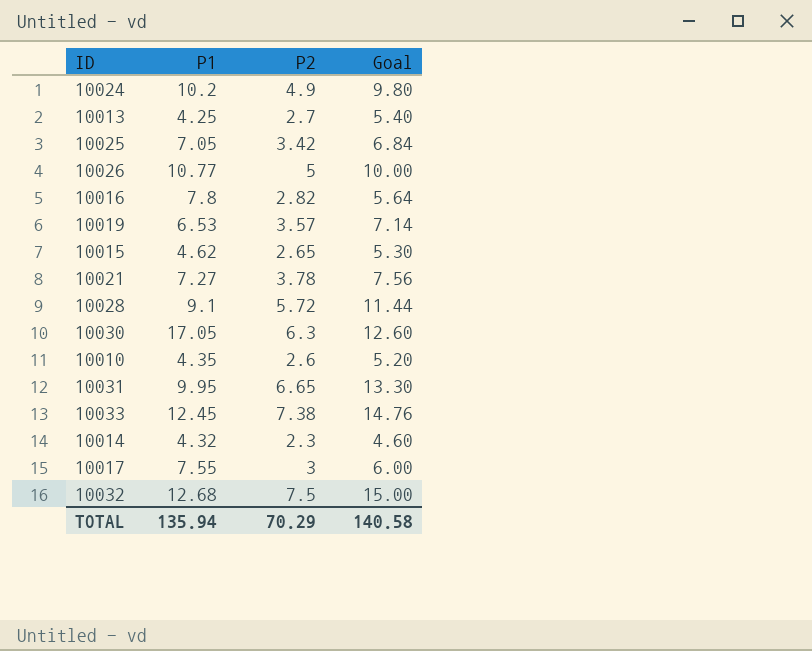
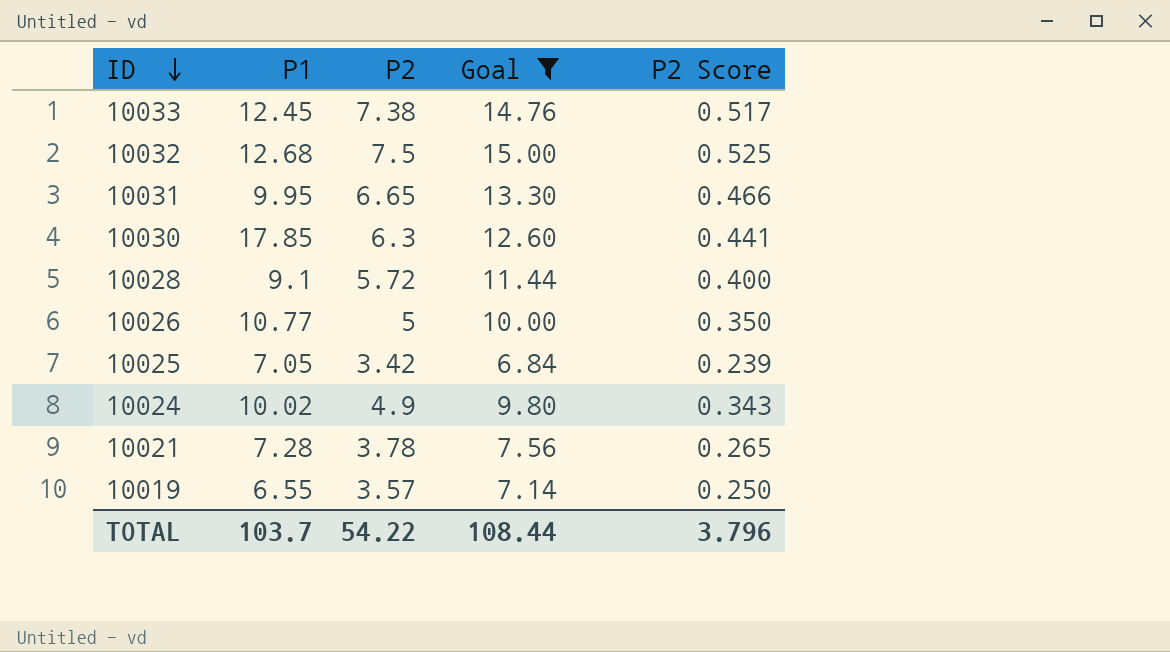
filter: none -> Goal >= 6.84
row order: none -> ID descending
column P2 Score | formula: none -> [P2] * 0.07
10030 | P1: 17.05 -> 17.85
10024 | P1: 10.2 -> 10.02
10021 | P1: 7.27 -> 7.28
10019 | P1: 6.53 -> 6.55
TOTAL | P1: 135.94 -> 103.7
TOTAL | P2: 70.29 -> 54.22
TOTAL | Goal: 140.58 -> 108.44

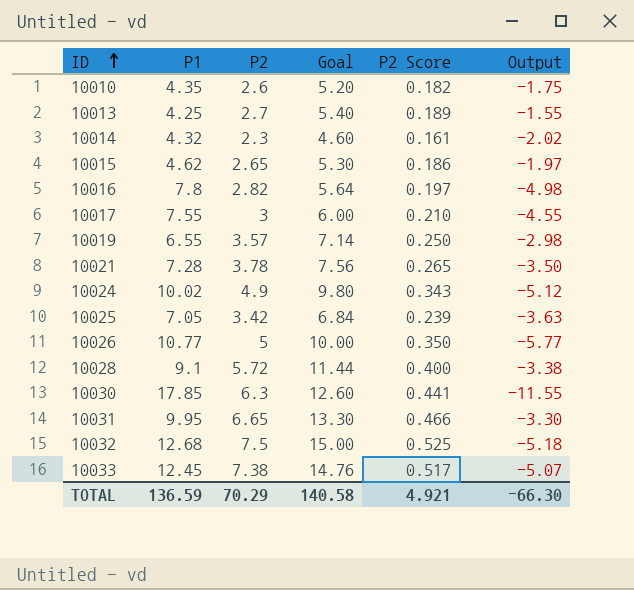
filter: Goal >= 6.84 -> none
row order: ID descending -> ID ascending
column Output | formula: none -> [P2] - [P1]
TOTAL | P1: 103.7 -> 136.59
TOTAL | P2: 54.22 -> 70.29
TOTAL | Goal: 108.44 -> 140.58
TOTAL | P2 Score: 3.796 -> 4.921

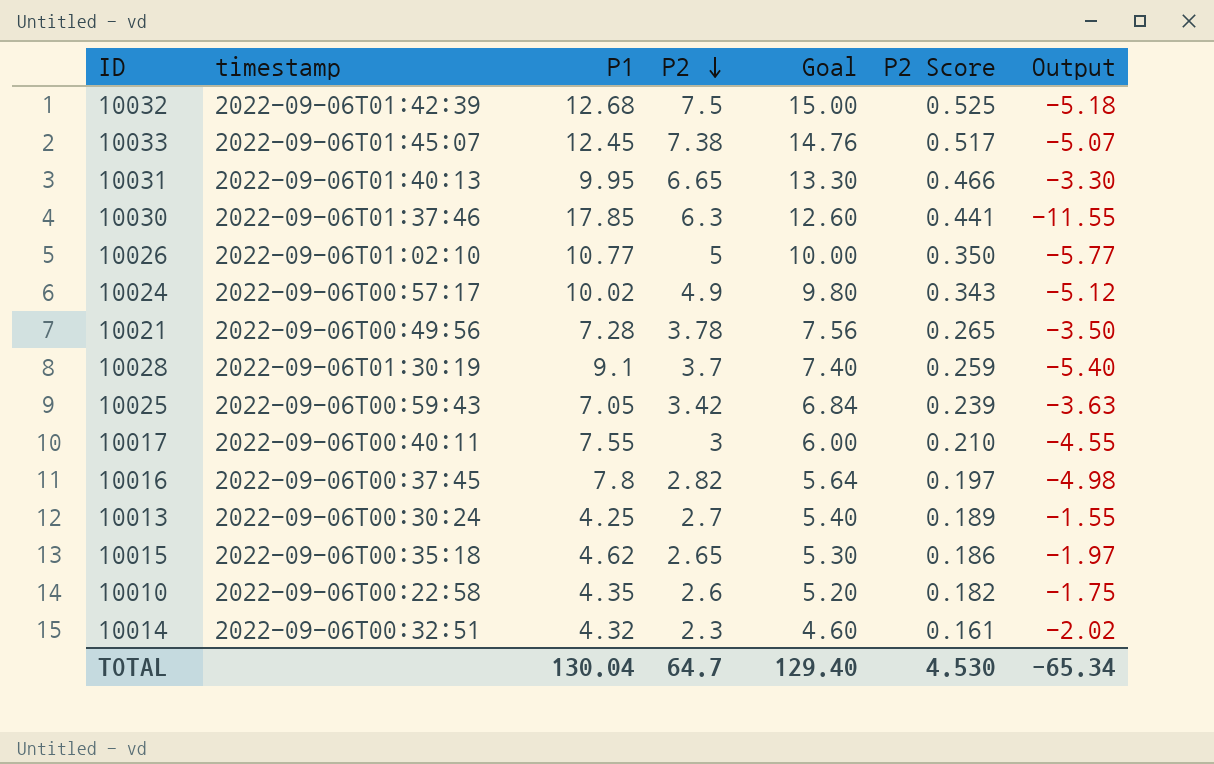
row order: ID ascending -> P2 descending
column timestamp | position: none -> 2
row 10019: 6.55 | 3.57 | 7.14 | 0.250 | -2.98 -> none
10028 | P2: 5.72 -> 3.7
10028 | Goal: 11.44 -> 7.40
10028 | P2 Score: 0.400 -> 0.259
10028 | Output: -3.38 -> -5.40
TOTAL | P1: 136.59 -> 130.04
TOTAL | P2: 70.29 -> 64.7
TOTAL | Goal: 140.58 -> 129.40
TOTAL | P2 Score: 4.921 -> 4.530
TOTAL | Output: -66.30 -> -65.34

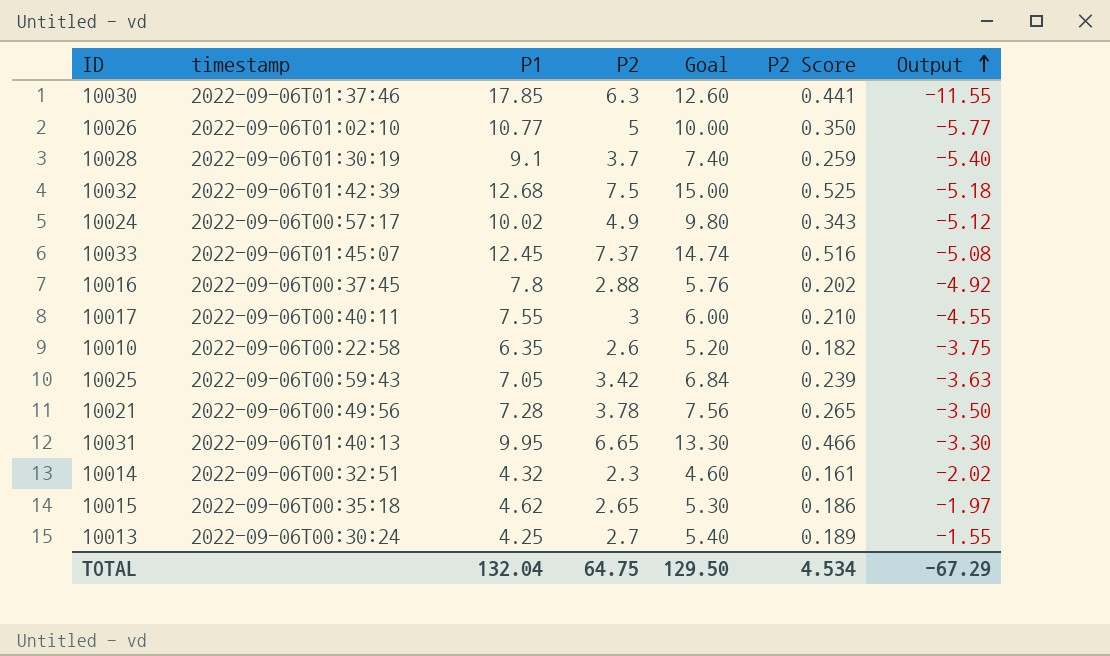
row order: P2 descending -> Output ascending
10033 | P2: 7.38 -> 7.37
10033 | Goal: 14.76 -> 14.74
10033 | P2 Score: 0.517 -> 0.516
10033 | Output: -5.07 -> -5.08
10016 | P2: 2.82 -> 2.88
10016 | Goal: 5.64 -> 5.76
10016 | P2 Score: 0.197 -> 0.202
10016 | Output: -4.98 -> -4.92
10010 | P1: 4.35 -> 6.35
10010 | Output: -1.75 -> -3.75
TOTAL | P1: 130.04 -> 132.04
TOTAL | P2: 64.7 -> 64.75
TOTAL | Goal: 129.40 -> 129.50
TOTAL | P2 Score: 4.530 -> 4.534
TOTAL | Output: -65.34 -> -67.29

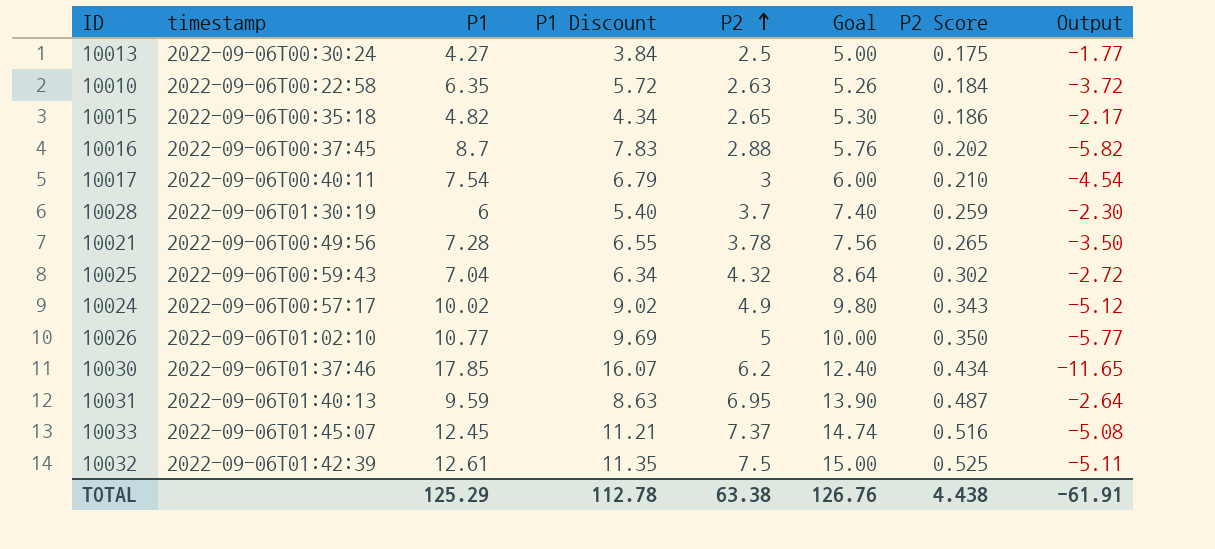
row order: Output ascending -> P2 ascending
column P1 Discount | formula: none -> [P1] * 0.9
row 10014: 2022-09-06T00:32:51 | 4.32 | 2.3 | 4.60 | 0.161 | -2.02 -> none
10013 | P1: 4.25 -> 4.27
10013 | P2: 2.7 -> 2.5
10013 | Goal: 5.40 -> 5.00
10013 | P2 Score: 0.189 -> 0.175
10013 | Output: -1.55 -> -1.77
10010 | P2: 2.6 -> 2.63
10010 | Goal: 5.20 -> 5.26
10010 | P2 Score: 0.182 -> 0.184
10010 | Output: -3.75 -> -3.72
10015 | P1: 4.62 -> 4.82
10015 | Output: -1.97 -> -2.17
10016 | P1: 7.8 -> 8.7
10016 | Output: -4.92 -> -5.82
10017 | P1: 7.55 -> 7.54
10017 | Output: -4.55 -> -4.54
10028 | P1: 9.1 -> 6
10028 | Output: -5.40 -> -2.30
10025 | P1: 7.05 -> 7.04
10025 | P2: 3.42 -> 4.32
10025 | Goal: 6.84 -> 8.64
10025 | P2 Score: 0.239 -> 0.302
10025 | Output: -3.63 -> -2.72
10030 | P2: 6.3 -> 6.2
10030 | Goal: 12.60 -> 12.40
10030 | P2 Score: 0.441 -> 0.434
10030 | Output: -11.55 -> -11.65
10031 | P1: 9.95 -> 9.59
10031 | P2: 6.65 -> 6.95
10031 | Goal: 13.30 -> 13.90
10031 | P2 Score: 0.466 -> 0.487
10031 | Output: -3.30 -> -2.64
10032 | P1: 12.68 -> 12.61
10032 | Output: -5.18 -> -5.11
TOTAL | P1: 132.04 -> 125.29
TOTAL | P2: 64.75 -> 63.38
TOTAL | Goal: 129.50 -> 126.76
TOTAL | P2 Score: 4.534 -> 4.438
TOTAL | Output: -67.29 -> -61.91

